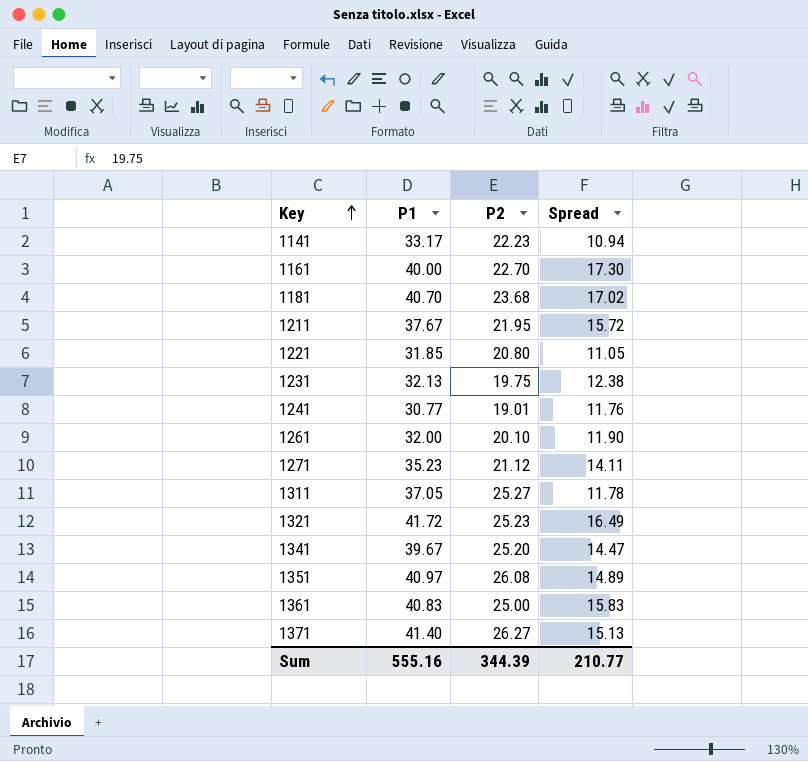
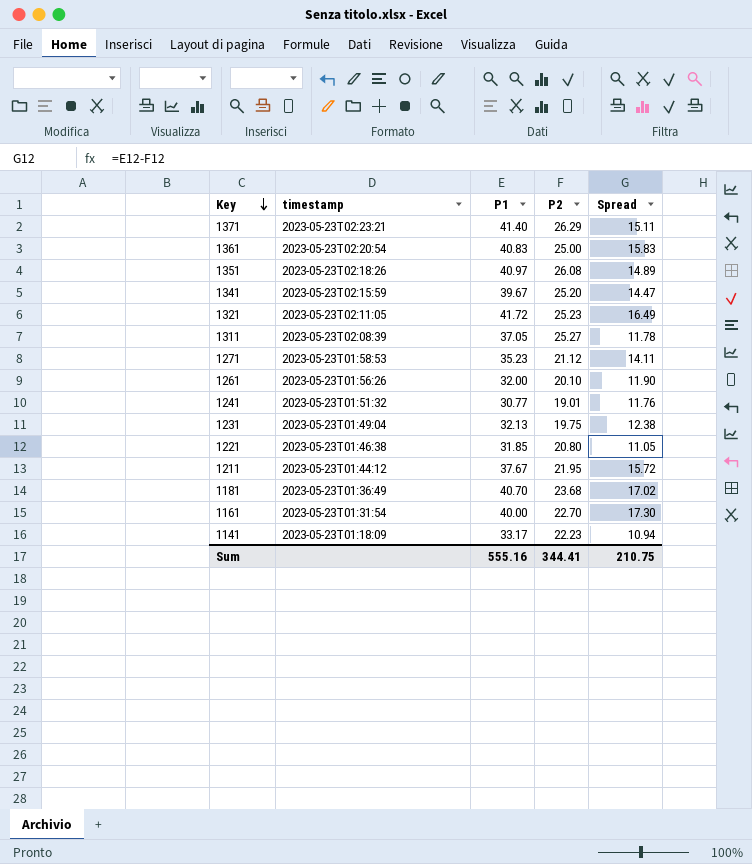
row order: Key ascending -> Key descending
column timestamp | position: none -> 2
1371 | P2: 26.27 -> 26.29
1371 | Spread: 15.13 -> 15.11
Sum | P2: 344.39 -> 344.41
Sum | Spread: 210.77 -> 210.75

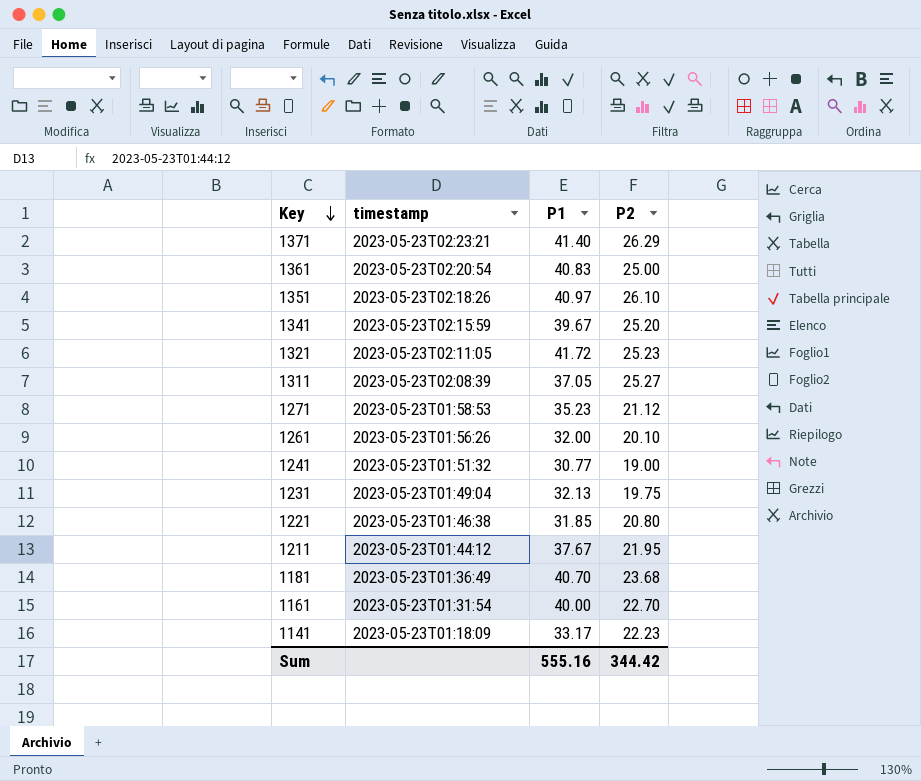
column Spread | formula: [P1] - [P2] -> none
1351 | P2: 26.08 -> 26.10
1241 | P2: 19.01 -> 19.00
Sum | P2: 344.41 -> 344.42

